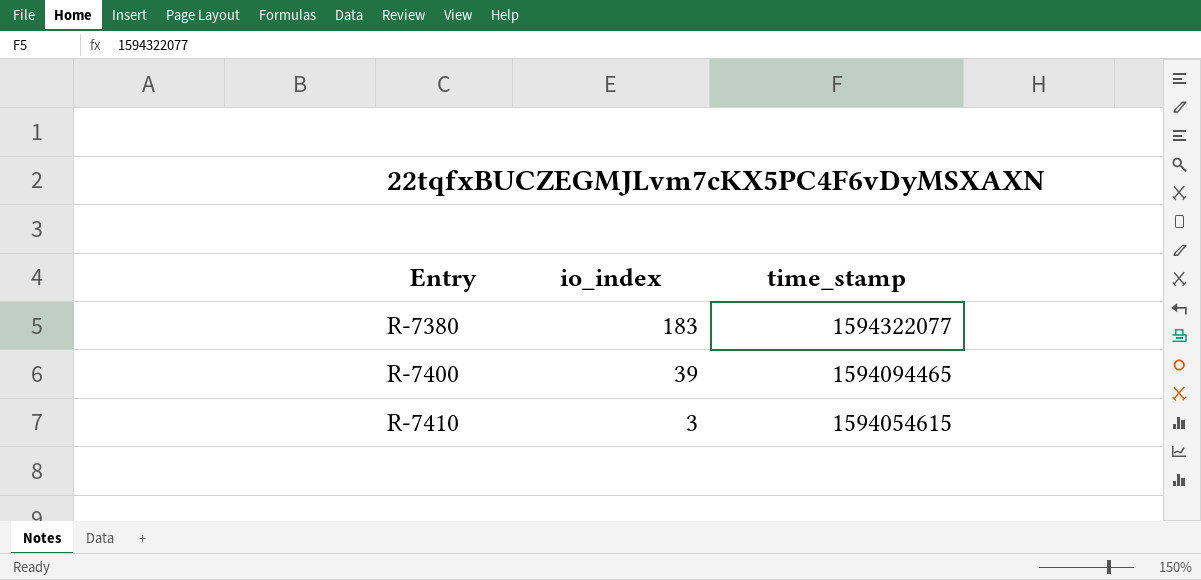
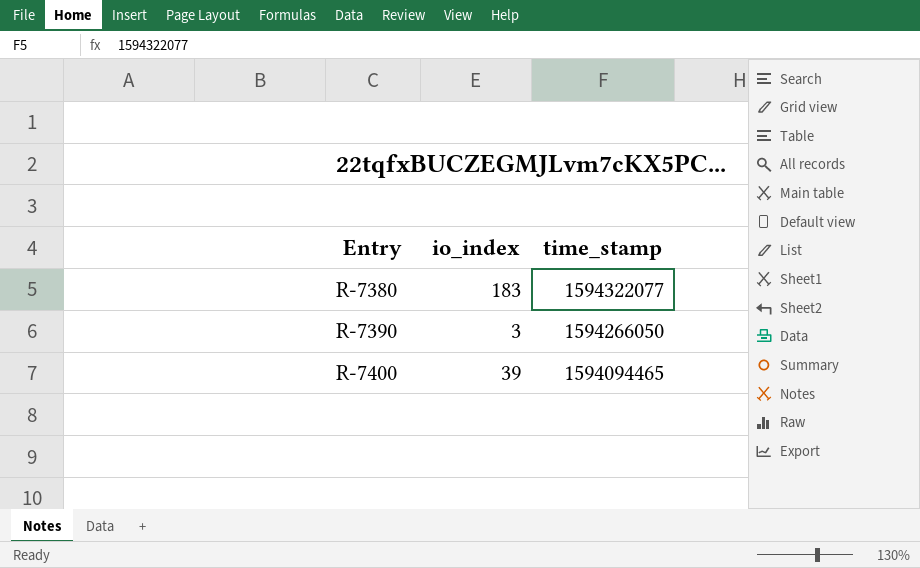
row R-7410: 3 | 1594054615 -> none
row R-7390: none -> 3 | 1594266050

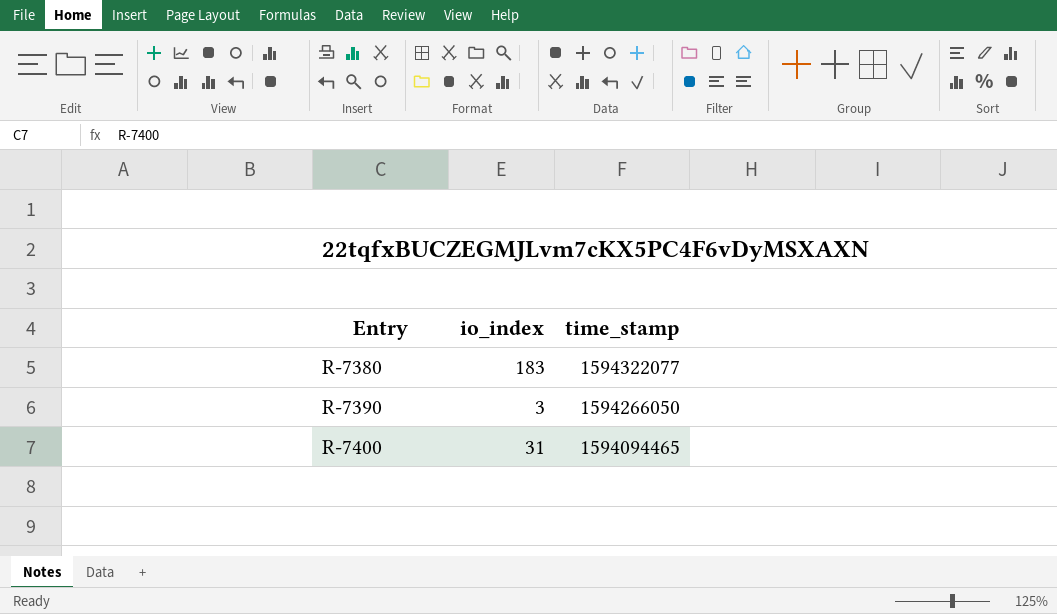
R-7400 | io_index: 39 -> 31

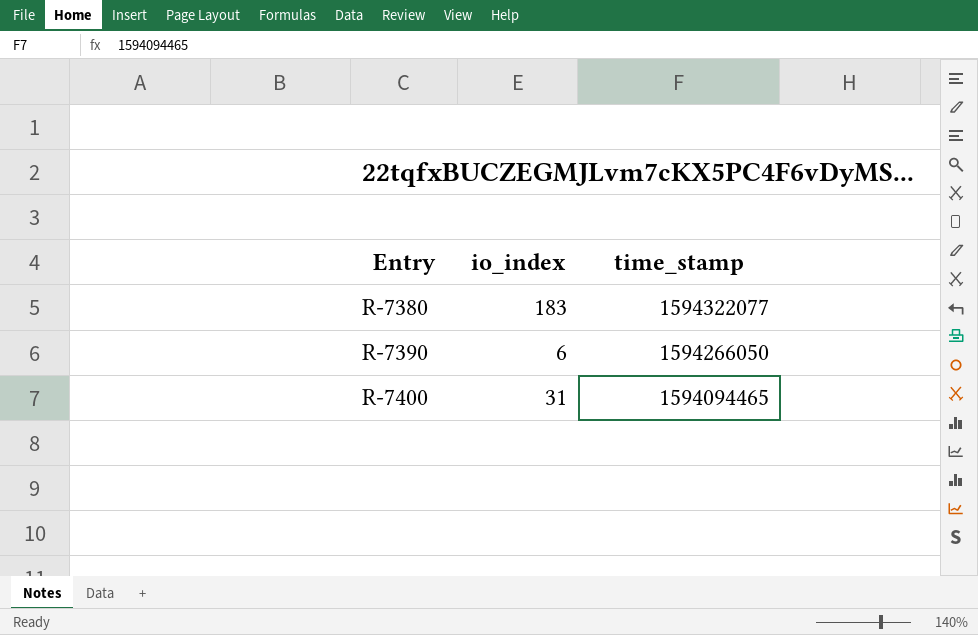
R-7390 | io_index: 3 -> 6

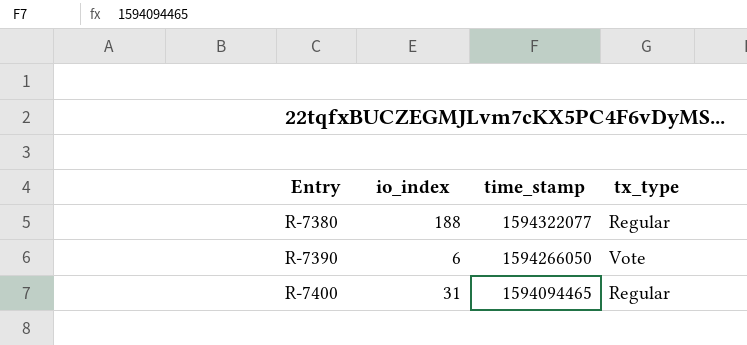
column tx_type | position: none -> 4
R-7380 | io_index: 183 -> 188

